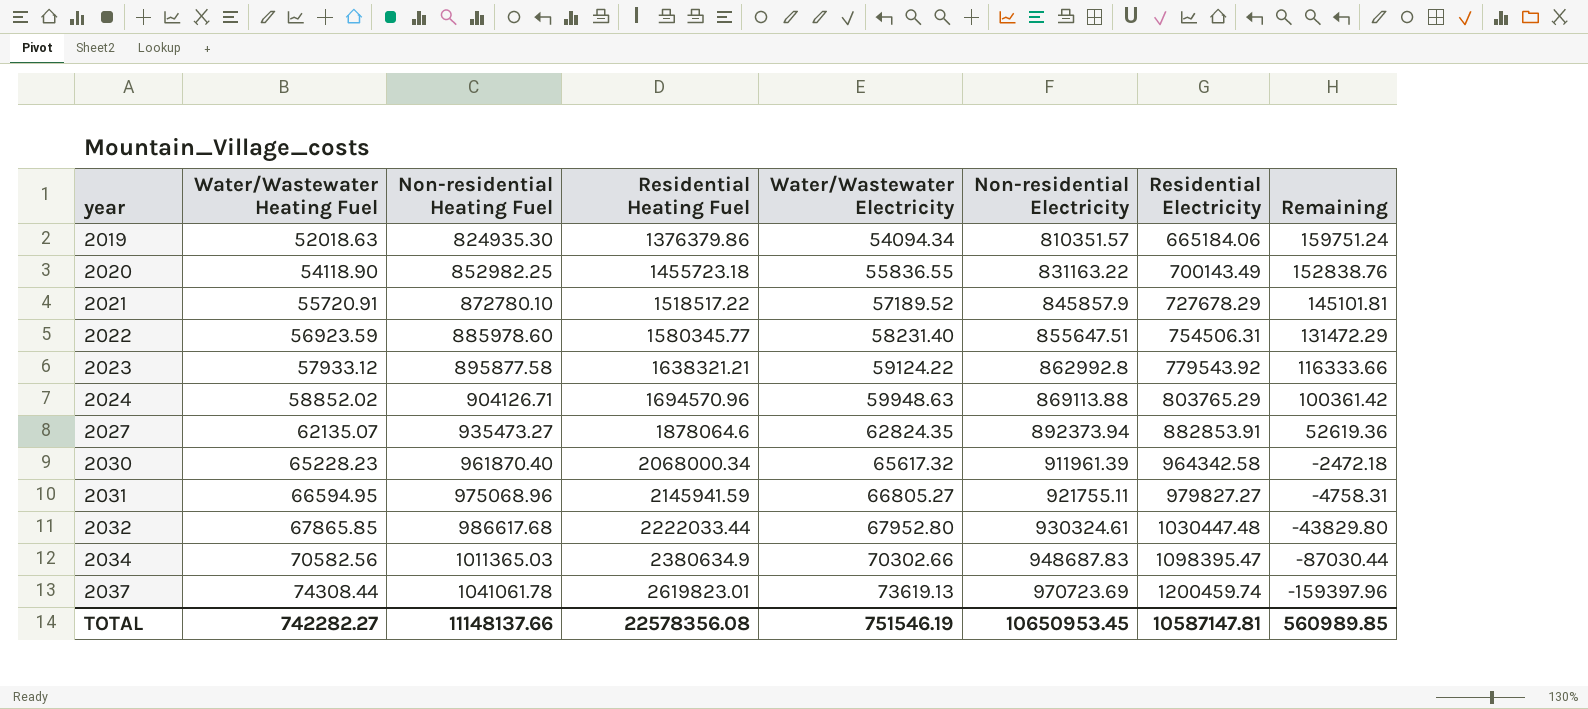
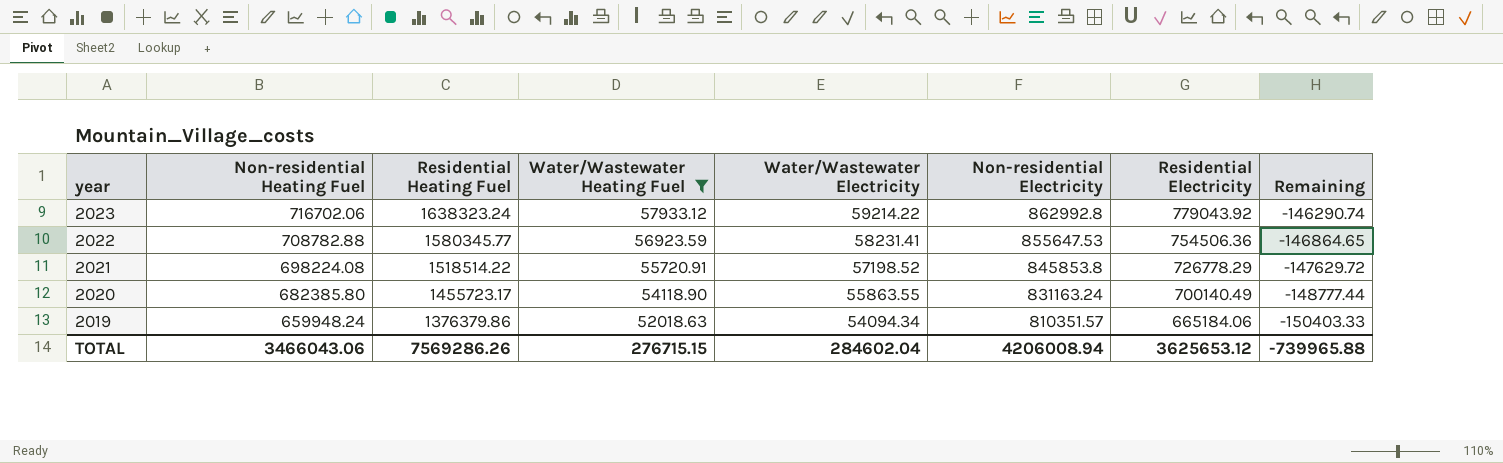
filter: none -> Water/Wastewater Heating Fuel <= 57933.12
row order: year ascending -> year descending
column Water/Wastewater Heating Fuel | position: 2 -> 4
column Remaining | formula: [Non-residential Heating Fuel] - [Residential Electricity] -> [Non-residential Heating Fuel] - [Non-residential Electricity]
2023 | Non-residential Heating Fuel: 895877.58 -> 716702.06
2023 | Residential Heating Fuel: 1638321.21 -> 1638323.24
2023 | Water/Wastewater Electricity: 59124.22 -> 59214.22
2023 | Residential Electricity: 779543.92 -> 779043.92
2022 | Non-residential Heating Fuel: 885978.60 -> 708782.88
2022 | Water/Wastewater Electricity: 58231.40 -> 58231.41
2022 | Non-residential Electricity: 855647.51 -> 855647.53
2022 | Residential Electricity: 754506.31 -> 754506.36
2021 | Non-residential Heating Fuel: 872780.10 -> 698224.08
2021 | Residential Heating Fuel: 1518517.22 -> 1518514.22
2021 | Water/Wastewater Electricity: 57189.52 -> 57198.52
2021 | Non-residential Electricity: 845857.9 -> 845853.8
2021 | Residential Electricity: 727678.29 -> 726778.29
2020 | Non-residential Heating Fuel: 852982.25 -> 682385.80
2020 | Residential Heating Fuel: 1455723.18 -> 1455723.17
2020 | Water/Wastewater Electricity: 55836.55 -> 55863.55
2020 | Non-residential Electricity: 831163.22 -> 831163.24
2020 | Residential Electricity: 700143.49 -> 700140.49
2019 | Non-residential Heating Fuel: 824935.30 -> 659948.24
TOTAL | Non-residential Heating Fuel: 11148137.66 -> 3466043.06
TOTAL | Residential Heating Fuel: 22578356.08 -> 7569286.26
TOTAL | Water/Wastewater Heating Fuel: 742282.27 -> 276715.15
TOTAL | Water/Wastewater Electricity: 751546.19 -> 284602.04
TOTAL | Non-residential Electricity: 10650953.45 -> 4206008.94
TOTAL | Residential Electricity: 10587147.81 -> 3625653.12
TOTAL | Remaining: 560989.85 -> -739965.88

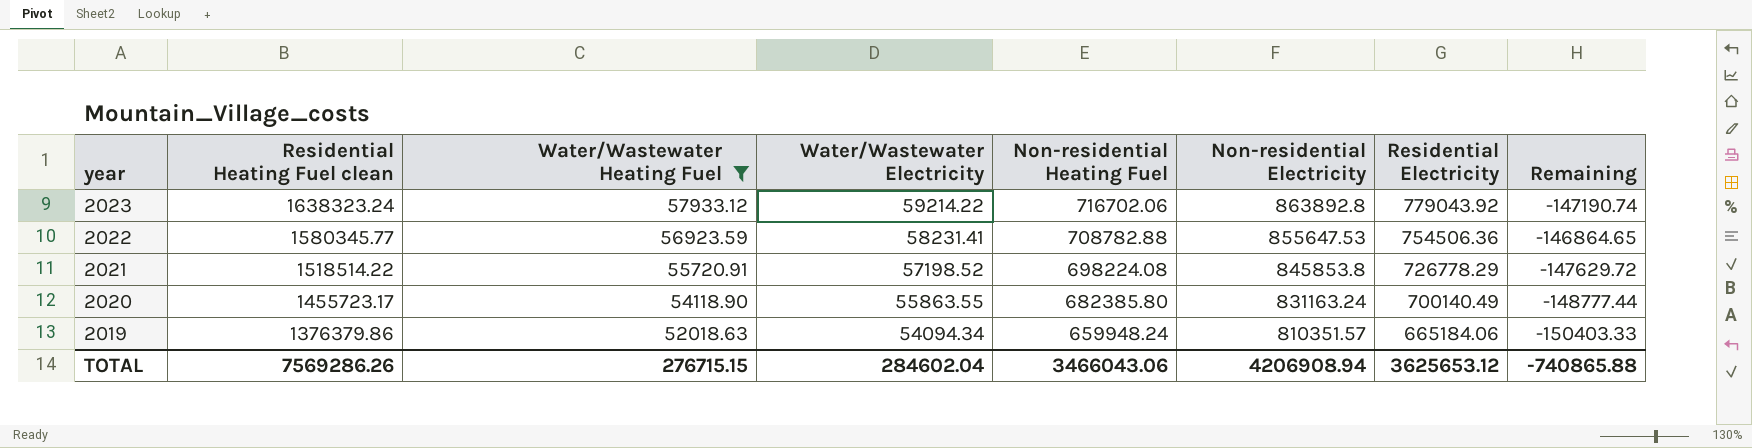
column name: Residential Heating Fuel -> Residential Heating Fuel clean
column Non-residential Heating Fuel | position: 2 -> 5
2023 | Non-residential Electricity: 862992.8 -> 863892.8
2023 | Remaining: -146290.74 -> -147190.74
TOTAL | Non-residential Electricity: 4206008.94 -> 4206908.94
TOTAL | Remaining: -739965.88 -> -740865.88

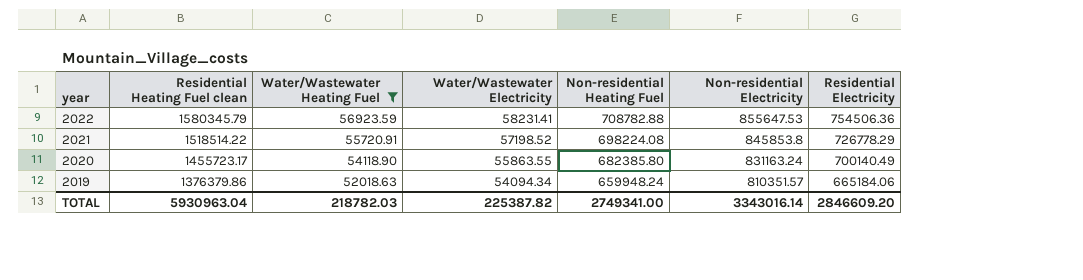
column Remaining | formula: [Non-residential Heating Fuel] - [Non-residential Electricity] -> none
row 2023: 1638323.24 | 57933.12 | 59214.22 | 716702.06 | 863892.8 | 779043.92 | -147190.74 -> none
2022 | Residential Heating Fuel clean: 1580345.77 -> 1580345.79
TOTAL | Residential Heating Fuel clean: 7569286.26 -> 5930963.04
TOTAL | Water/Wastewater Heating Fuel: 276715.15 -> 218782.03
TOTAL | Water/Wastewater Electricity: 284602.04 -> 225387.82
TOTAL | Non-residential Heating Fuel: 3466043.06 -> 2749341.00
TOTAL | Non-residential Electricity: 4206908.94 -> 3343016.14
TOTAL | Residential Electricity: 3625653.12 -> 2846609.20

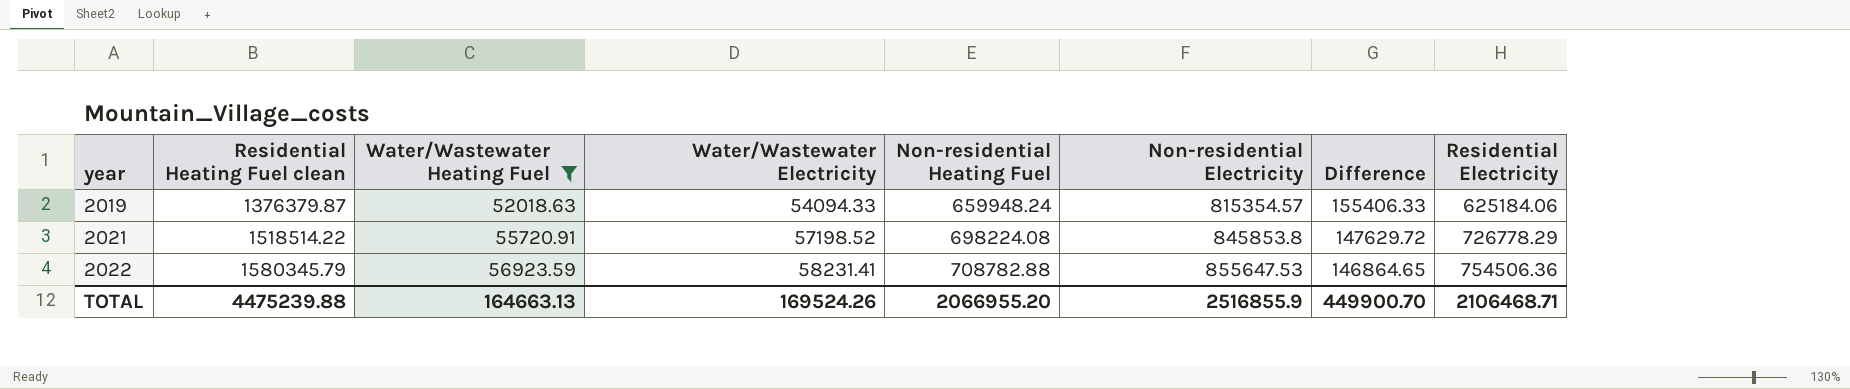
row order: year descending -> year ascending
column Difference | formula: none -> [Non-residential Electricity] - [Non-residential Heating Fuel]
row 2020: 1455723.17 | 54118.90 | 55863.55 | 682385.80 | 831163.24 | 700140.49 -> none
2019 | Residential Heating Fuel clean: 1376379.86 -> 1376379.87
2019 | Water/Wastewater Electricity: 54094.34 -> 54094.33
2019 | Non-residential Electricity: 810351.57 -> 815354.57
2019 | Residential Electricity: 665184.06 -> 625184.06
TOTAL | Residential Heating Fuel clean: 5930963.04 -> 4475239.88
TOTAL | Water/Wastewater Heating Fuel: 218782.03 -> 164663.13
TOTAL | Water/Wastewater Electricity: 225387.82 -> 169524.26
TOTAL | Non-residential Heating Fuel: 2749341.00 -> 2066955.20
TOTAL | Non-residential Electricity: 3343016.14 -> 2516855.9
TOTAL | Residential Electricity: 2846609.20 -> 2106468.71

